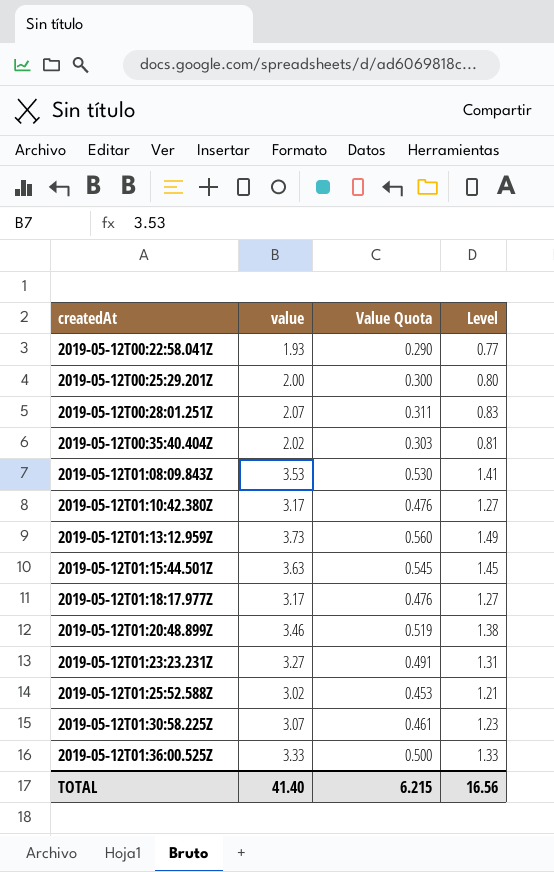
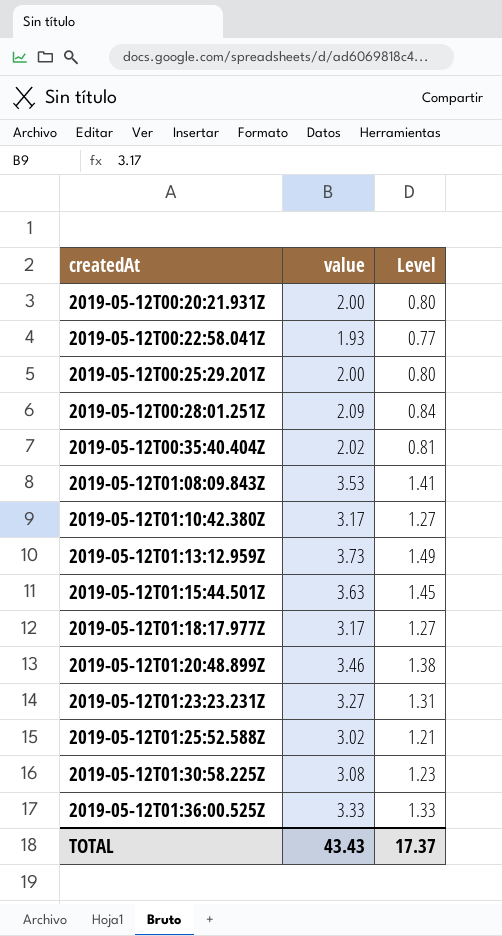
column Value Quota | formula: [value] * 0.15 -> none
row 2019-05-12T00:20:21.931Z: none -> 2.00 | 0.80
2019-05-12T00:28:01.251Z | value: 2.07 -> 2.09
2019-05-12T00:28:01.251Z | Level: 0.83 -> 0.84
2019-05-12T01:30:58.225Z | value: 3.07 -> 3.08
TOTAL | value: 41.40 -> 43.43
TOTAL | Level: 16.56 -> 17.37

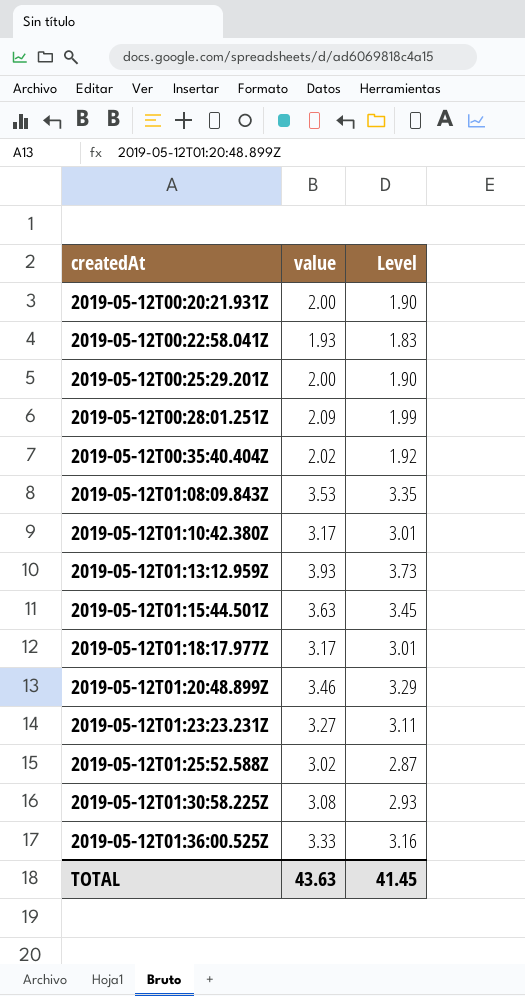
column Level | formula: [value] * 0.4 -> [value] * 0.95
2019-05-12T01:13:12.959Z | value: 3.73 -> 3.93
TOTAL | value: 43.43 -> 43.63
TOTAL | Level: 17.37 -> 41.45

